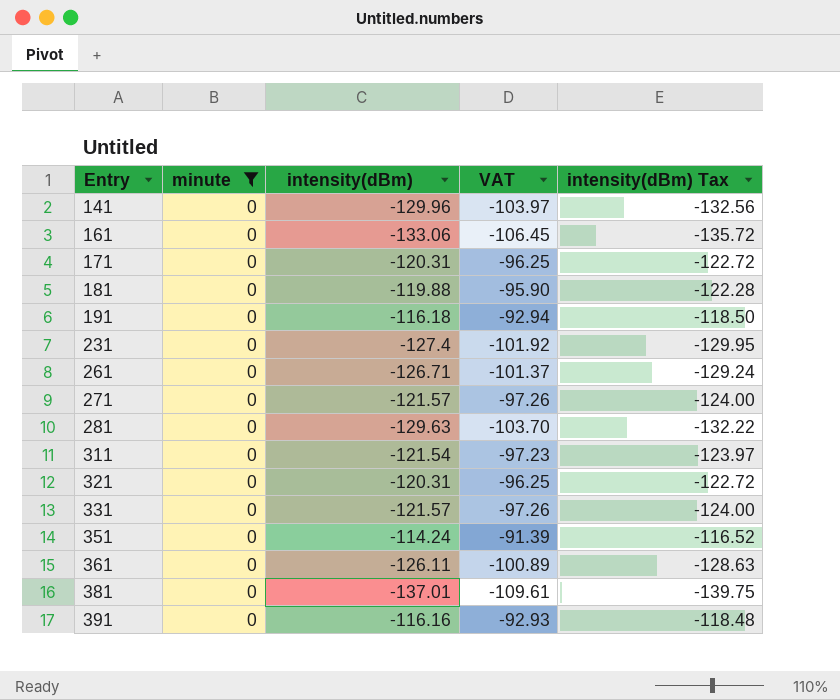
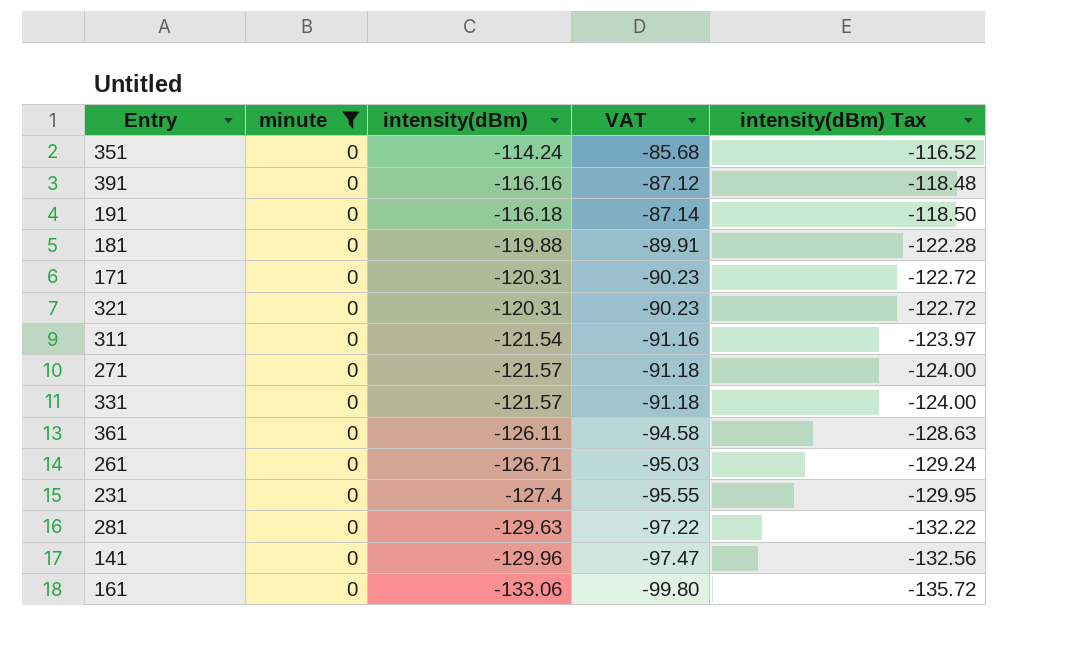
row order: Entry ascending -> intensity(dBm) descending
column VAT | formula: [intensity(dBm)] * 0.8 -> [intensity(dBm)] * 0.75
row 381: 0 | -137.01 | -109.61 | -139.75 -> none

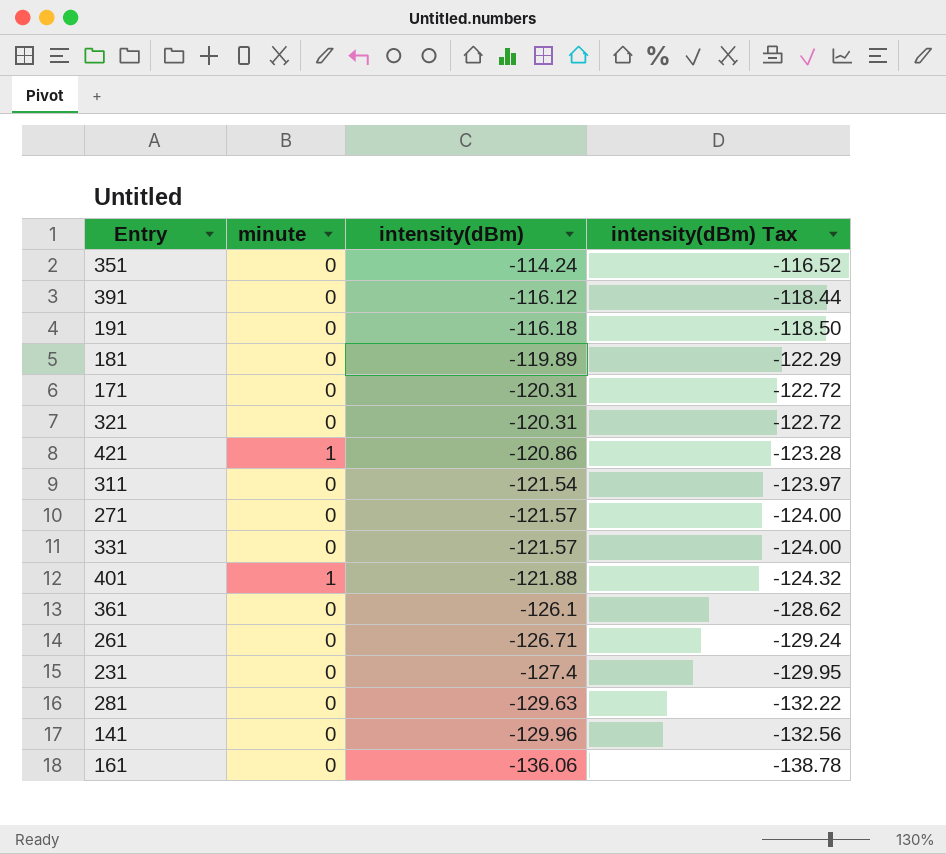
filter: minute = 0 -> none
column VAT | formula: [intensity(dBm)] * 0.75 -> none
391 | intensity(dBm): -116.16 -> -116.12
391 | intensity(dBm) Tax: -118.48 -> -118.44
181 | intensity(dBm): -119.88 -> -119.89
181 | intensity(dBm) Tax: -122.28 -> -122.29
361 | intensity(dBm): -126.11 -> -126.1
361 | intensity(dBm) Tax: -128.63 -> -128.62
161 | intensity(dBm): -133.06 -> -136.06
161 | intensity(dBm) Tax: -135.72 -> -138.78

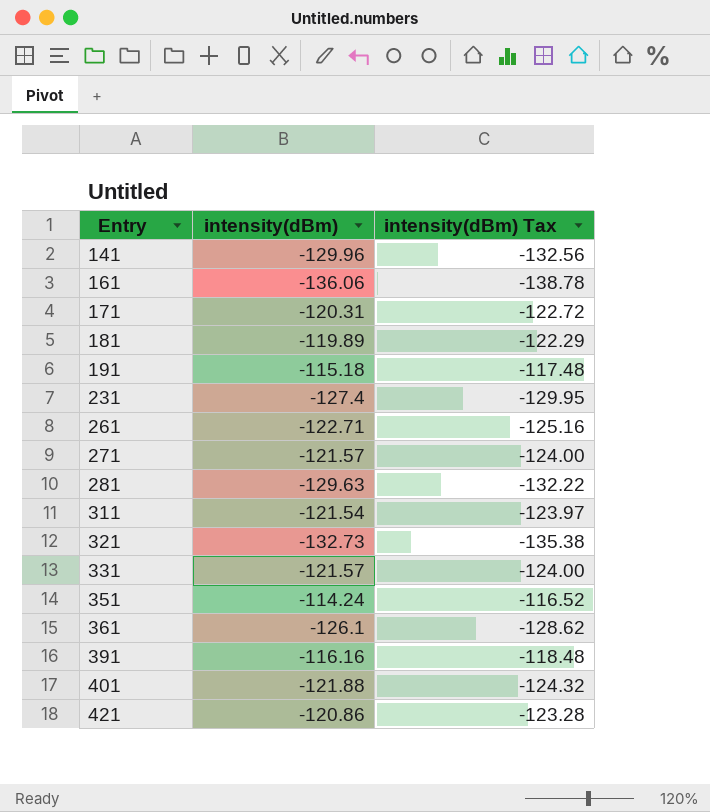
row order: intensity(dBm) descending -> Entry ascending
column minute | position: 2 -> none
191 | intensity(dBm): -116.18 -> -115.18
191 | intensity(dBm) Tax: -118.50 -> -117.48
261 | intensity(dBm): -126.71 -> -122.71
261 | intensity(dBm) Tax: -129.24 -> -125.16
321 | intensity(dBm): -120.31 -> -132.73
321 | intensity(dBm) Tax: -122.72 -> -135.38
391 | intensity(dBm): -116.12 -> -116.16
391 | intensity(dBm) Tax: -118.44 -> -118.48

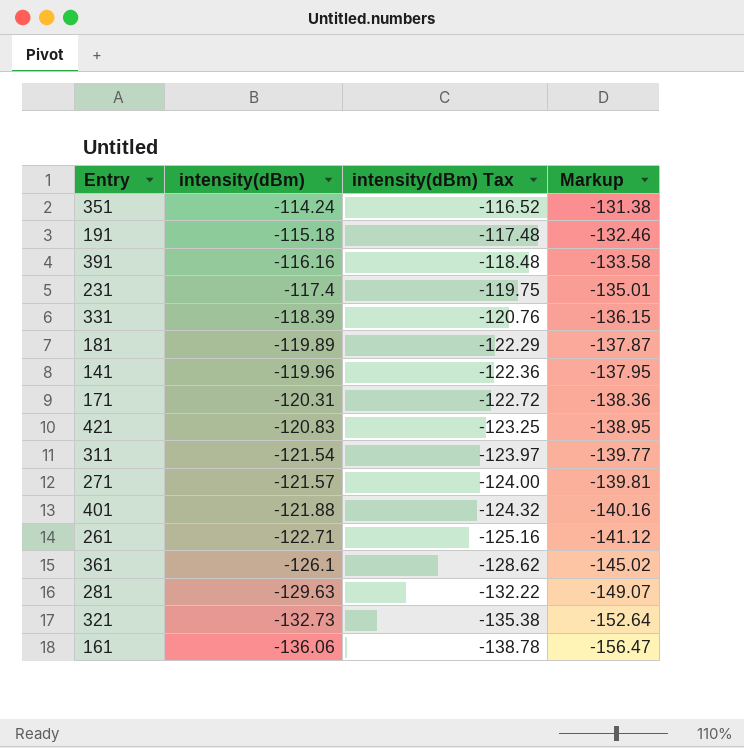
row order: Entry ascending -> intensity(dBm) descending
column Markup | formula: none -> [intensity(dBm)] * 1.15
231 | intensity(dBm): -127.4 -> -117.4
231 | intensity(dBm) Tax: -129.95 -> -119.75
331 | intensity(dBm): -121.57 -> -118.39
331 | intensity(dBm) Tax: -124.00 -> -120.76
141 | intensity(dBm): -129.96 -> -119.96
141 | intensity(dBm) Tax: -132.56 -> -122.36
421 | intensity(dBm): -120.86 -> -120.83
421 | intensity(dBm) Tax: -123.28 -> -123.25

